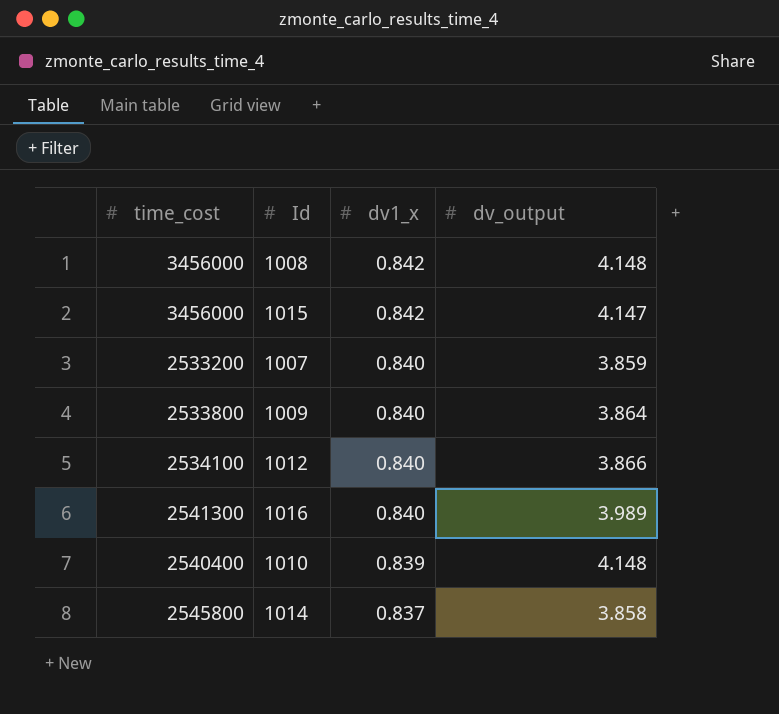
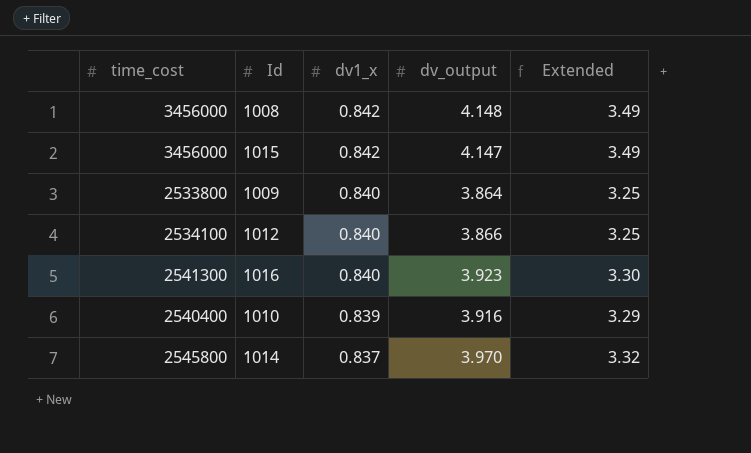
column Extended | formula: none -> [dv1_x] * [dv_output]
row 1007: 2533200 | 0.840 | 3.859 -> none
1016 | dv_output: 3.989 -> 3.923
1010 | dv_output: 4.148 -> 3.916
1014 | dv_output: 3.858 -> 3.970

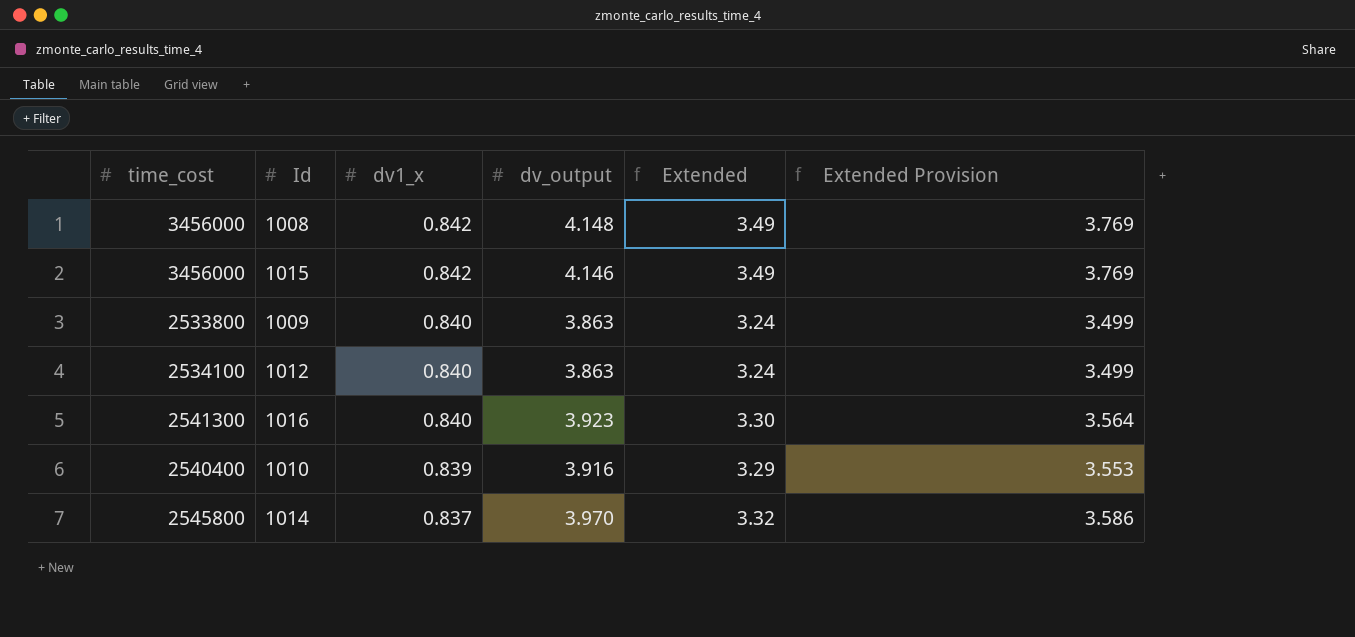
column Extended Provision | formula: none -> [Extended] * 1.08
1015 | dv_output: 4.147 -> 4.146
1009 | dv_output: 3.864 -> 3.863
1009 | Extended: 3.25 -> 3.24
1012 | dv_output: 3.866 -> 3.863
1012 | Extended: 3.25 -> 3.24

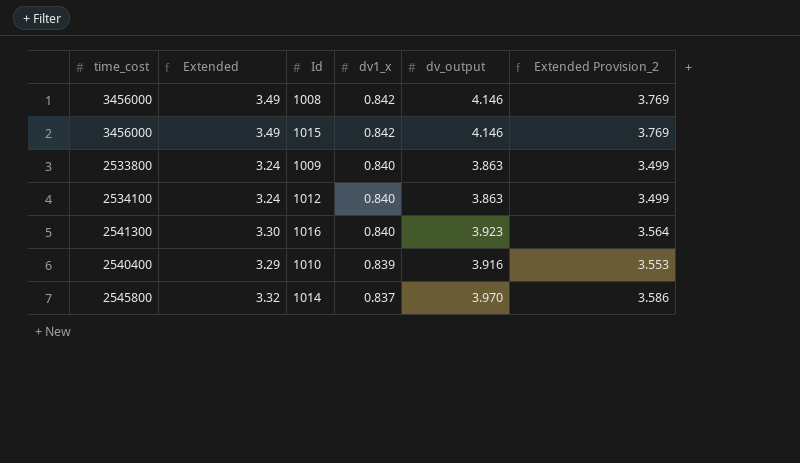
column Extended | position: 5 -> 2
column name: Extended Provision -> Extended Provision_2
1008 | dv_output: 4.148 -> 4.146

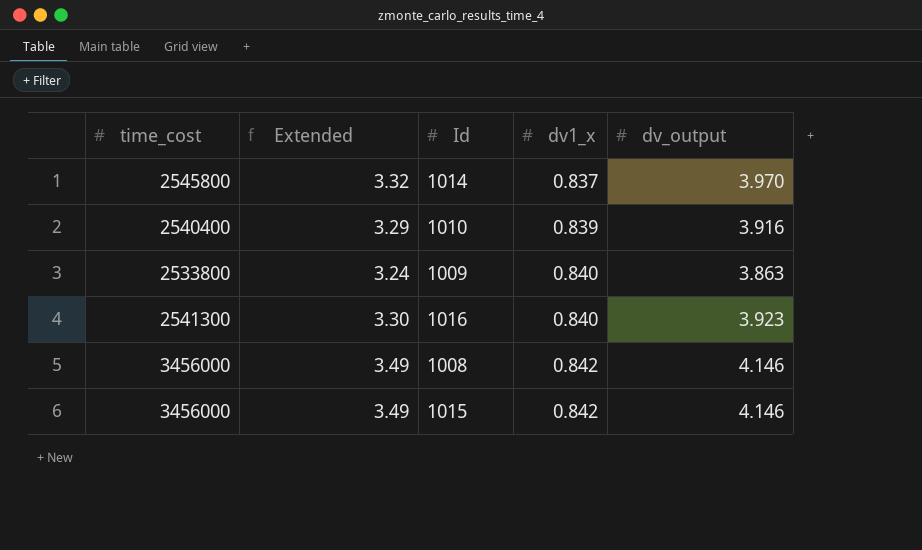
row order: dv1_x descending -> dv1_x ascending
column Extended Provision_2 | formula: [Extended] * 1.08 -> none
row 1012: 2534100 | 3.24 | 0.840 | 3.863 | 3.499 -> none

